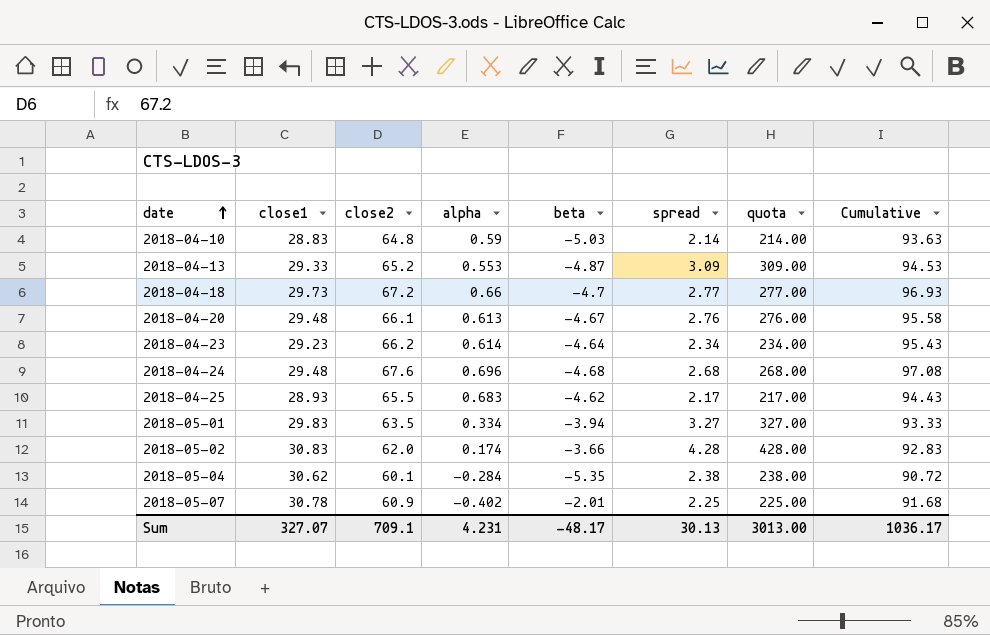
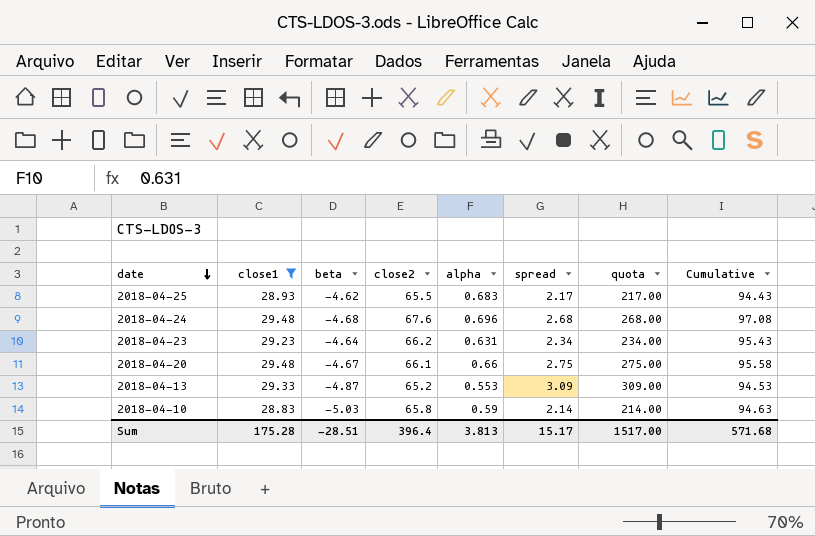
filter: none -> close1 <= 29.48
row order: date ascending -> date descending
column beta | position: 5 -> 3
2018-04-23 | alpha: 0.614 -> 0.631
2018-04-20 | alpha: 0.613 -> 0.66
2018-04-20 | spread: 2.76 -> 2.75
2018-04-20 | quota: 276.00 -> 275.00
2018-04-10 | close2: 64.8 -> 65.8
2018-04-10 | Cumulative: 93.63 -> 94.63
Sum | close1: 327.07 -> 175.28
Sum | beta: -48.17 -> -28.51
Sum | close2: 709.1 -> 396.4
Sum | alpha: 4.231 -> 3.813
Sum | spread: 30.13 -> 15.17
Sum | quota: 3013.00 -> 1517.00
Sum | Cumulative: 1036.17 -> 571.68

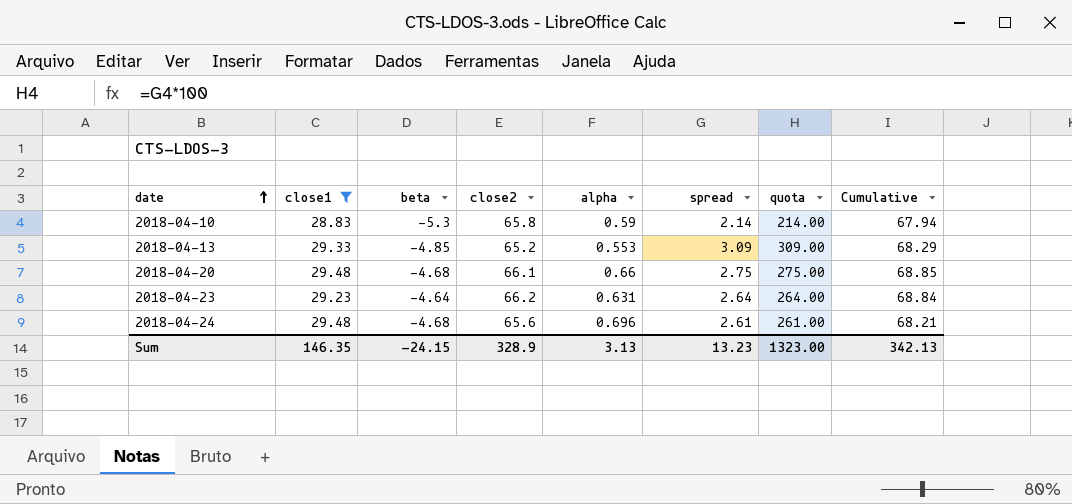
row order: date descending -> date ascending
column Cumulative | formula: [close1] + [close2] -> [close2] + [spread]
row 2018-04-25: 28.93 | -4.62 | 65.5 | 0.683 | 2.17 | 217.00 | 94.43 -> none
2018-04-10 | beta: -5.03 -> -5.3
2018-04-13 | beta: -4.87 -> -4.85
2018-04-20 | beta: -4.67 -> -4.68
2018-04-23 | spread: 2.34 -> 2.64
2018-04-23 | quota: 234.00 -> 264.00
2018-04-24 | close2: 67.6 -> 65.6
2018-04-24 | spread: 2.68 -> 2.61
2018-04-24 | quota: 268.00 -> 261.00
Sum | close1: 175.28 -> 146.35
Sum | beta: -28.51 -> -24.15
Sum | close2: 396.4 -> 328.9
Sum | alpha: 3.813 -> 3.13
Sum | spread: 15.17 -> 13.23
Sum | quota: 1517.00 -> 1323.00
Sum | Cumulative: 571.68 -> 342.13

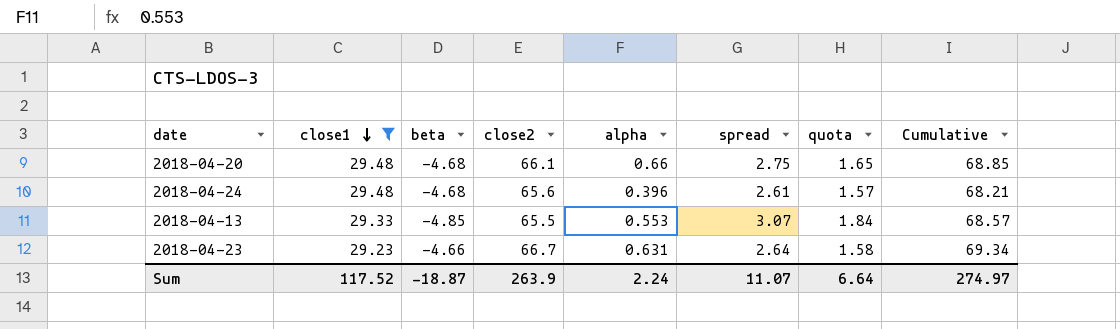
row order: date ascending -> close1 descending
column quota | formula: [spread] * 100 -> [spread] * 0.6
row 2018-04-10: 28.83 | -5.3 | 65.8 | 0.59 | 2.14 | 214.00 | 67.94 -> none
2018-04-24 | alpha: 0.696 -> 0.396
2018-04-13 | close2: 65.2 -> 65.5
2018-04-13 | spread: 3.09 -> 3.07
2018-04-13 | Cumulative: 68.29 -> 68.57
2018-04-23 | beta: -4.64 -> -4.66
2018-04-23 | close2: 66.2 -> 66.7
2018-04-23 | Cumulative: 68.84 -> 69.34
Sum | close1: 146.35 -> 117.52
Sum | beta: -24.15 -> -18.87
Sum | close2: 328.9 -> 263.9
Sum | alpha: 3.13 -> 2.24
Sum | spread: 13.23 -> 11.07
Sum | quota: 1323.00 -> 6.64
Sum | Cumulative: 342.13 -> 274.97

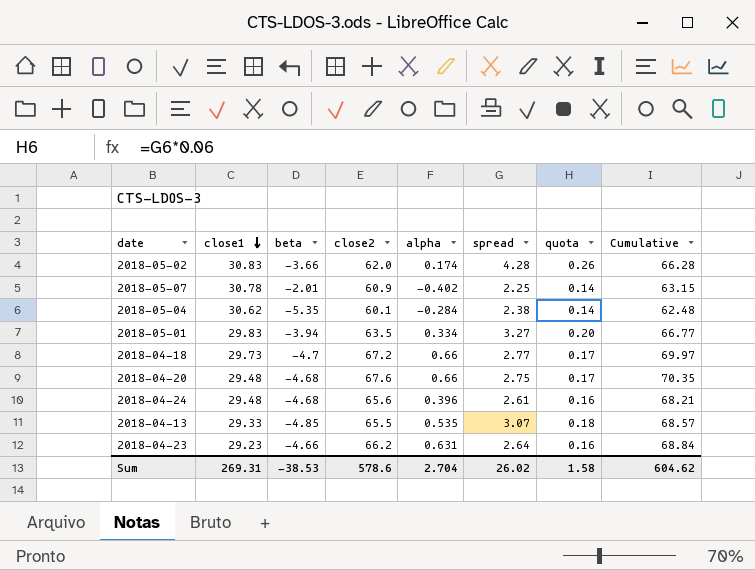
filter: close1 <= 29.48 -> none
column quota | formula: [spread] * 0.6 -> [spread] * 0.06
2018-04-20 | close2: 66.1 -> 67.6
2018-04-20 | Cumulative: 68.85 -> 70.35
2018-04-13 | alpha: 0.553 -> 0.535
2018-04-23 | close2: 66.7 -> 66.2
2018-04-23 | Cumulative: 69.34 -> 68.84
Sum | close1: 117.52 -> 269.31
Sum | beta: -18.87 -> -38.53
Sum | close2: 263.9 -> 578.6
Sum | alpha: 2.24 -> 2.704
Sum | spread: 11.07 -> 26.02
Sum | quota: 6.64 -> 1.58
Sum | Cumulative: 274.97 -> 604.62

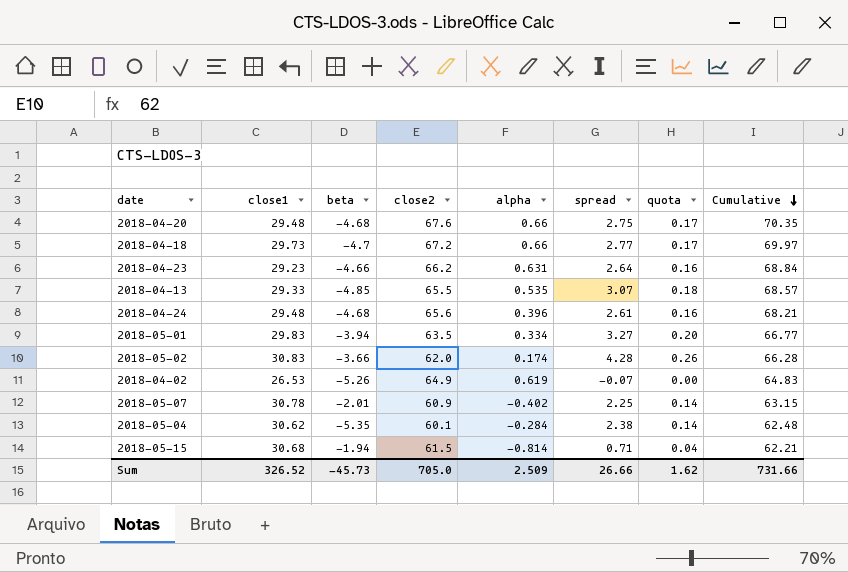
row order: close1 descending -> Cumulative descending
row 2018-04-02: none -> 26.53 | -5.26 | 64.9 | 0.619 | -0.07 | 0.00 | 64.83
row 2018-05-15: none -> 30.68 | -1.94 | 61.5 | -0.814 | 0.71 | 0.04 | 62.21
Sum | close1: 269.31 -> 326.52
Sum | beta: -38.53 -> -45.73
Sum | close2: 578.6 -> 705.0
Sum | alpha: 2.704 -> 2.509
Sum | spread: 26.02 -> 26.66
Sum | quota: 1.58 -> 1.62
Sum | Cumulative: 604.62 -> 731.66

